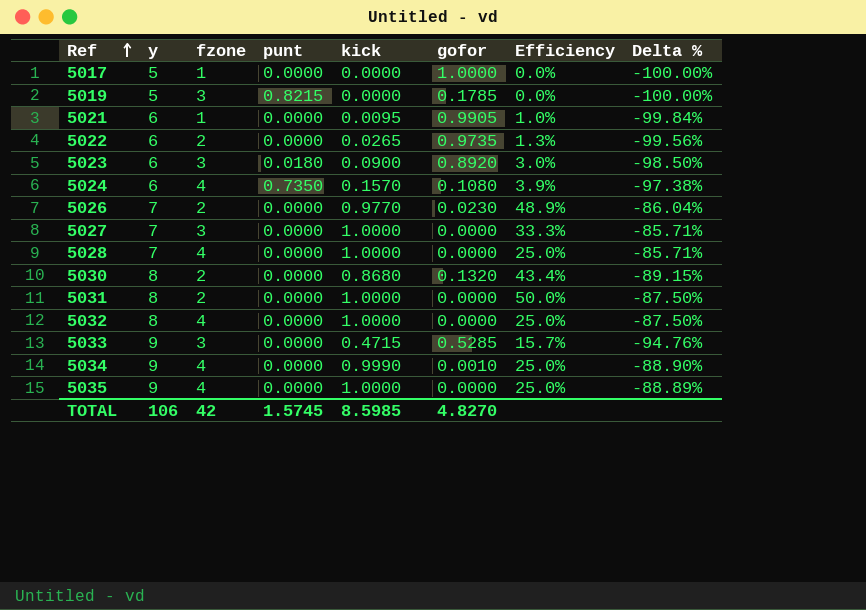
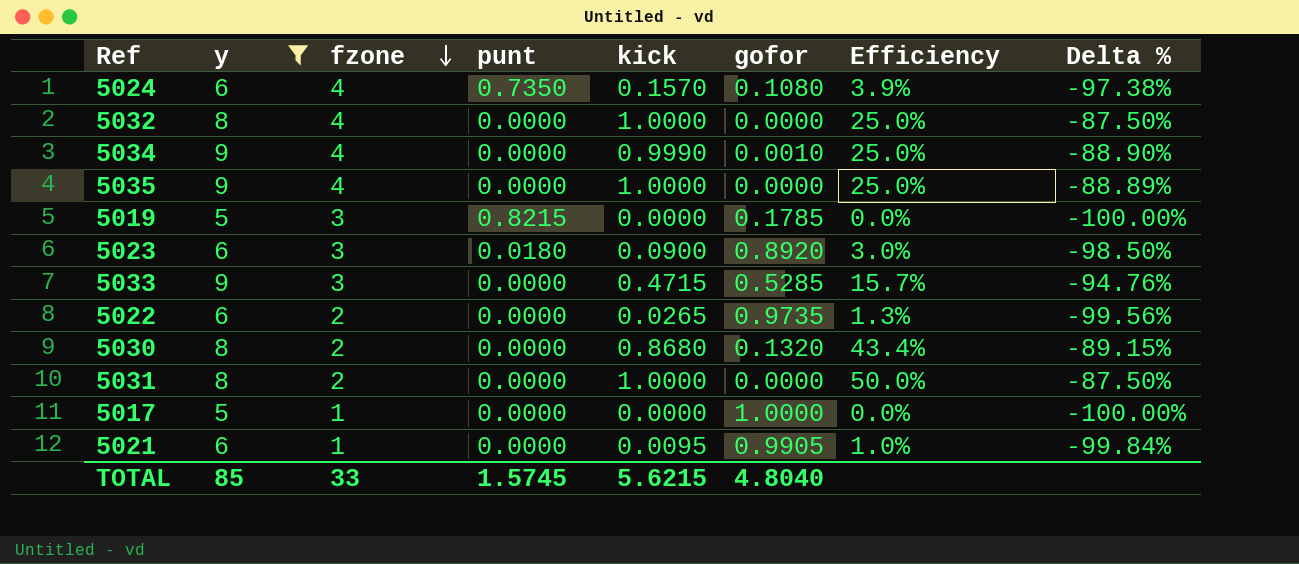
filter: none -> y != 7
row order: Ref ascending -> fzone descending
TOTAL | y: 106 -> 85
TOTAL | fzone: 42 -> 33
TOTAL | kick: 8.5985 -> 5.6215
TOTAL | gofor: 4.8270 -> 4.8040

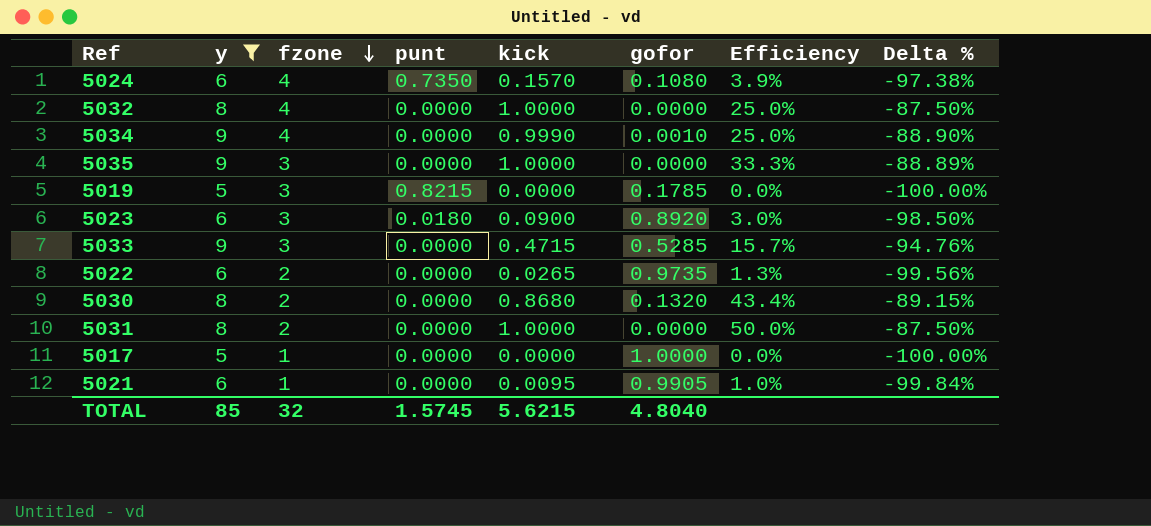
5035 | fzone: 4 -> 3
5035 | Efficiency: 25.0% -> 33.3%
TOTAL | fzone: 33 -> 32

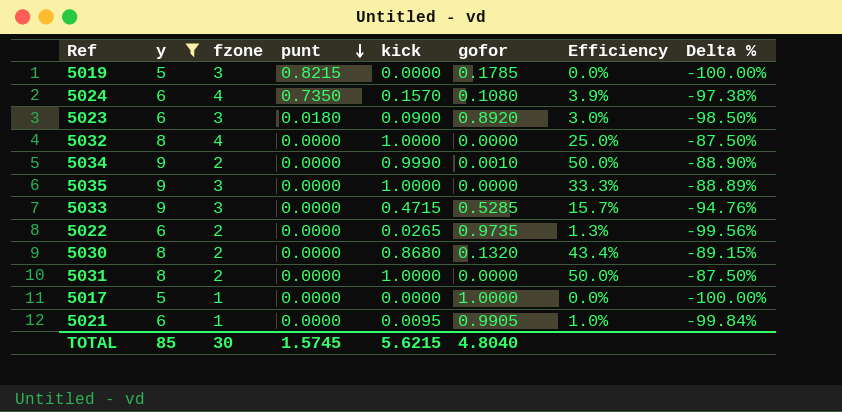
row order: fzone descending -> punt descending
5034 | fzone: 4 -> 2
5034 | Efficiency: 25.0% -> 50.0%
TOTAL | fzone: 32 -> 30

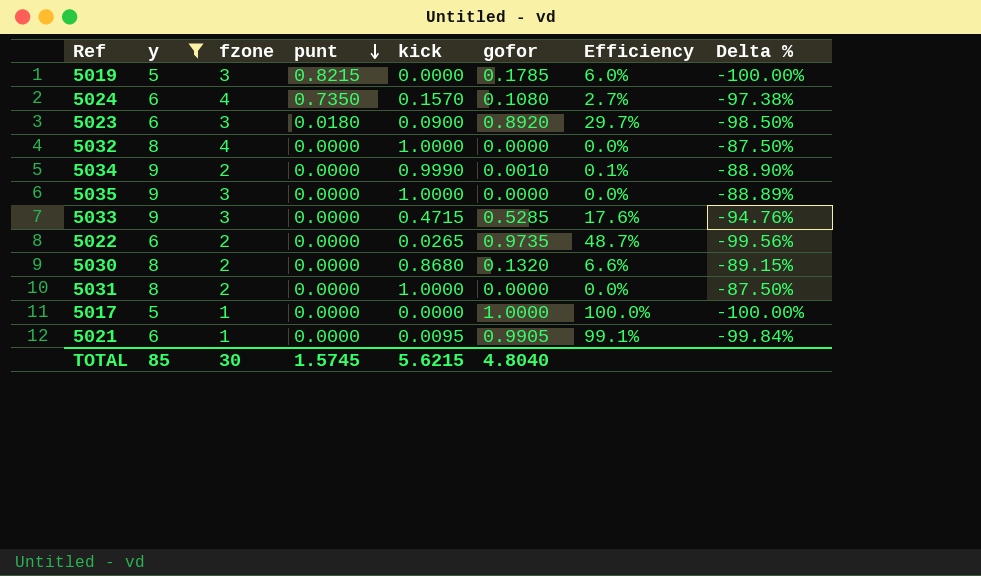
column Efficiency | formula: [kick] / [fzone] -> [gofor] / [fzone]

